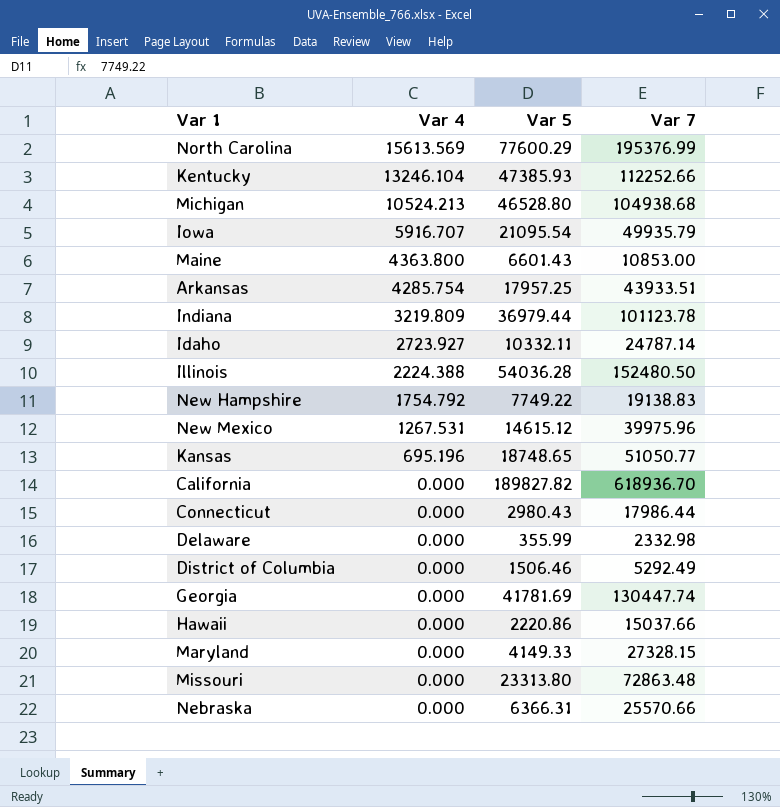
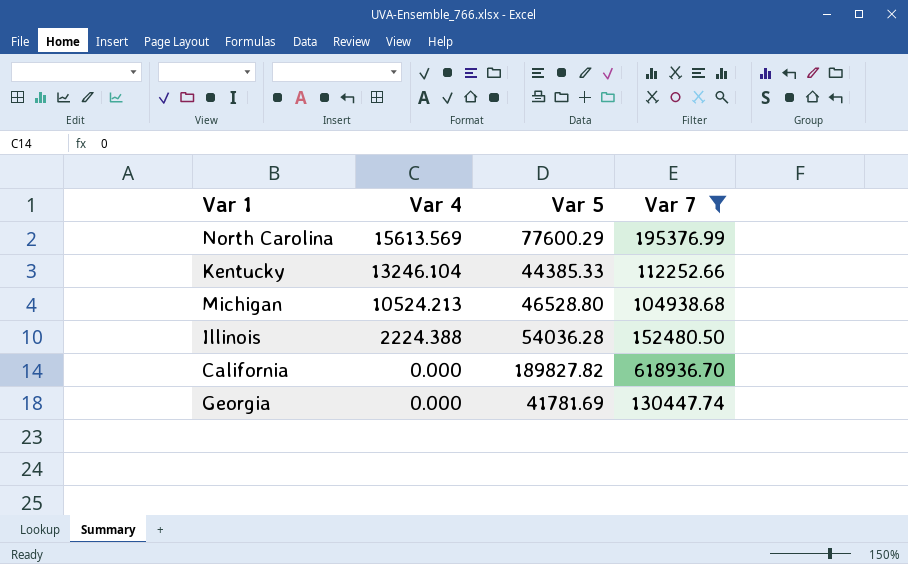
filter: none -> Var 7 >= 104938.68
Kentucky | Var 5: 47385.93 -> 44385.33

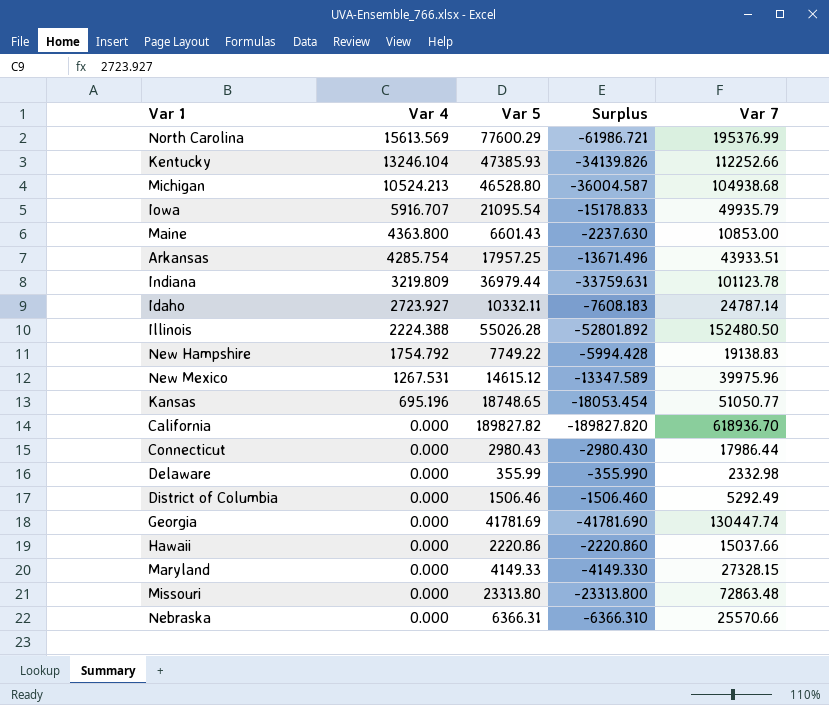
filter: Var 7 >= 104938.68 -> none
column Surplus | formula: none -> [Var 4] - [Var 5]
Kentucky | Var 5: 44385.33 -> 47385.93
Illinois | Var 5: 54036.28 -> 55026.28

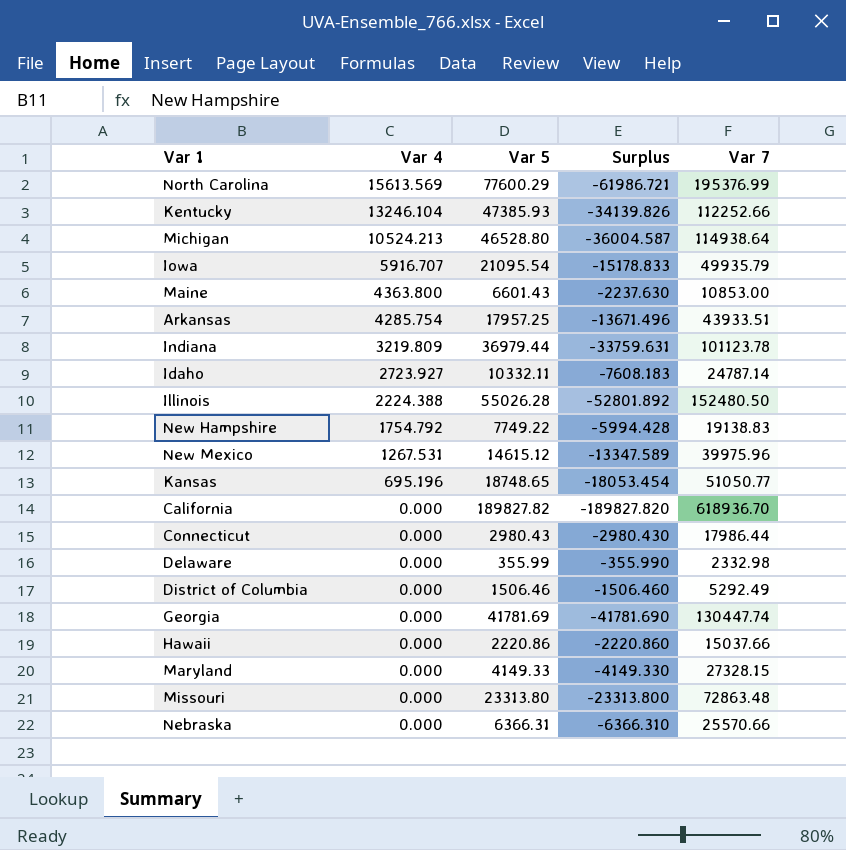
Michigan | Var 7: 104938.68 -> 114938.64

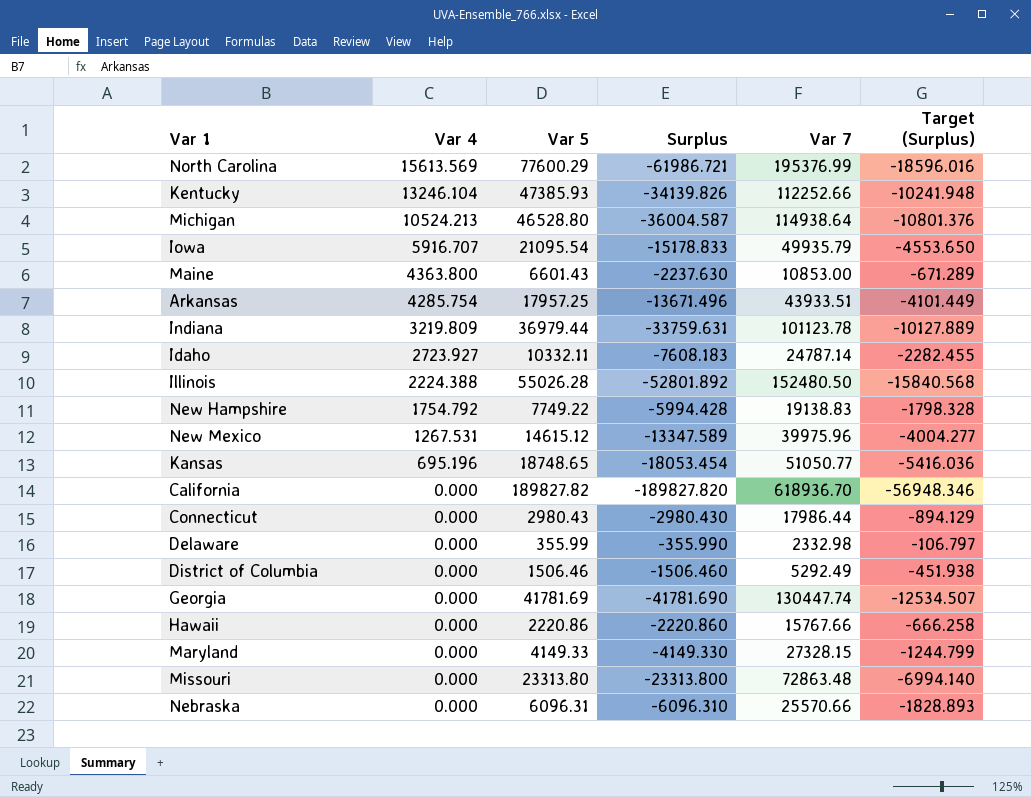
column Target (Surplus) | formula: none -> [Surplus] * 0.3
Hawaii | Var 7: 15037.66 -> 15767.66
Nebraska | Var 5: 6366.31 -> 6096.31
Nebraska | Surplus: -6366.310 -> -6096.310

